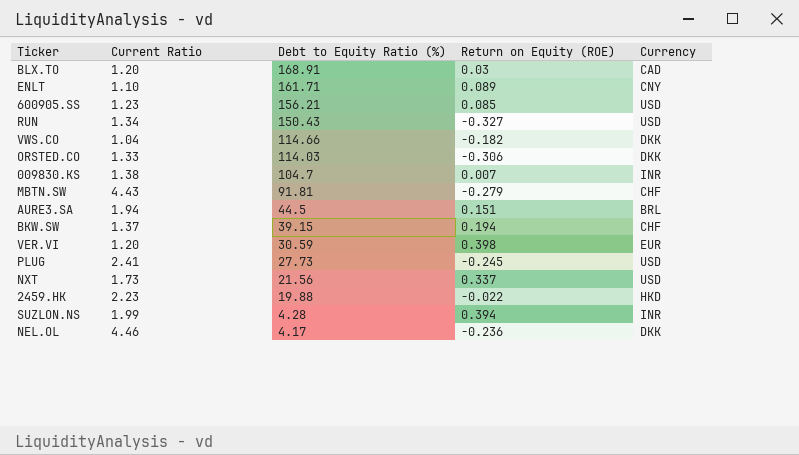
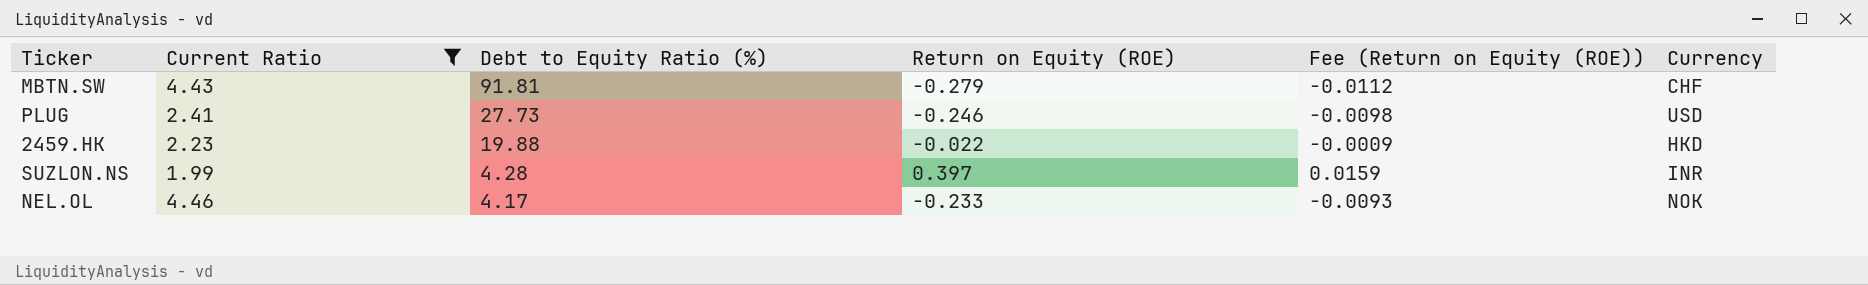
filter: none -> Current Ratio >= 1.99
column Fee (Return on Equity (ROE)) | formula: none -> [Return on Equity (ROE)] * 0.04
PLUG | Return on Equity (ROE): -0.245 -> -0.246
SUZLON.NS | Return on Equity (ROE): 0.394 -> 0.397
NEL.OL | Return on Equity (ROE): -0.236 -> -0.233
NEL.OL | Currency: DKK -> NOK

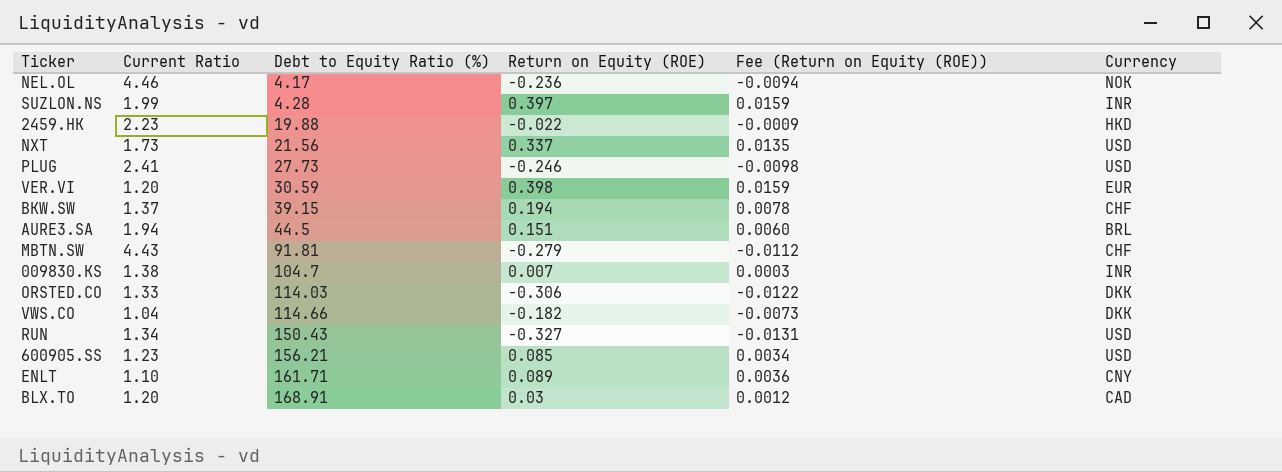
filter: Current Ratio >= 1.99 -> none
row order: Debt to Equity Ratio (%) descending -> Debt to Equity Ratio (%) ascending
NEL.OL | Return on Equity (ROE): -0.233 -> -0.236
NEL.OL | Fee (Return on Equity (ROE)): -0.0093 -> -0.0094

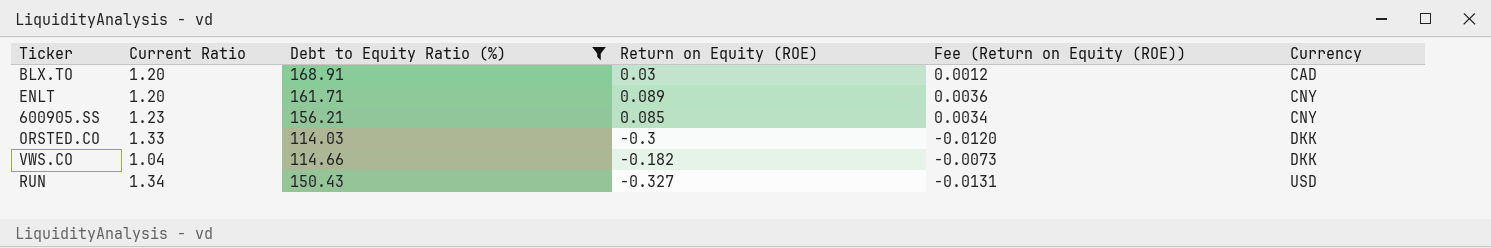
filter: none -> Debt to Equity Ratio (%) >= 114.03
row order: Debt to Equity Ratio (%) ascending -> Currency ascending
ENLT | Current Ratio: 1.10 -> 1.20
600905.SS | Currency: USD -> CNY
ORSTED.CO | Return on Equity (ROE): -0.306 -> -0.3
ORSTED.CO | Fee (Return on Equity (ROE)): -0.0122 -> -0.0120

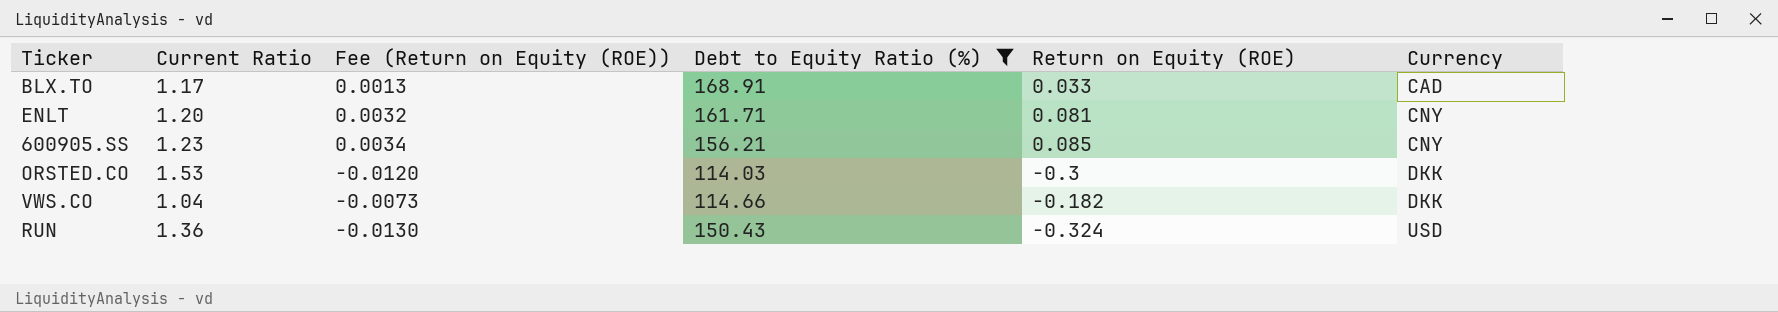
column Fee (Return on Equity (ROE)) | position: 5 -> 3
BLX.TO | Current Ratio: 1.20 -> 1.17
BLX.TO | Fee (Return on Equity (ROE)): 0.0012 -> 0.0013
BLX.TO | Return on Equity (ROE): 0.03 -> 0.033
ENLT | Fee (Return on Equity (ROE)): 0.0036 -> 0.0032
ENLT | Return on Equity (ROE): 0.089 -> 0.081
ORSTED.CO | Current Ratio: 1.33 -> 1.53
RUN | Current Ratio: 1.34 -> 1.36
RUN | Fee (Return on Equity (ROE)): -0.0131 -> -0.0130
RUN | Return on Equity (ROE): -0.327 -> -0.324

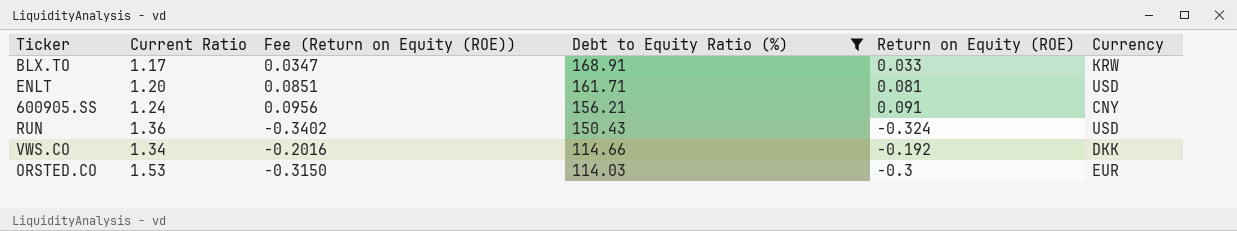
row order: Currency ascending -> Debt to Equity Ratio (%) descending
column Fee (Return on Equity (ROE)) | formula: [Return on Equity (ROE)] * 0.04 -> [Return on Equity (ROE)] * 1.05
BLX.TO | Currency: CAD -> KRW
ENLT | Currency: CNY -> USD
600905.SS | Current Ratio: 1.23 -> 1.24
600905.SS | Return on Equity (ROE): 0.085 -> 0.091
VWS.CO | Current Ratio: 1.04 -> 1.34
VWS.CO | Return on Equity (ROE): -0.182 -> -0.192
ORSTED.CO | Currency: DKK -> EUR

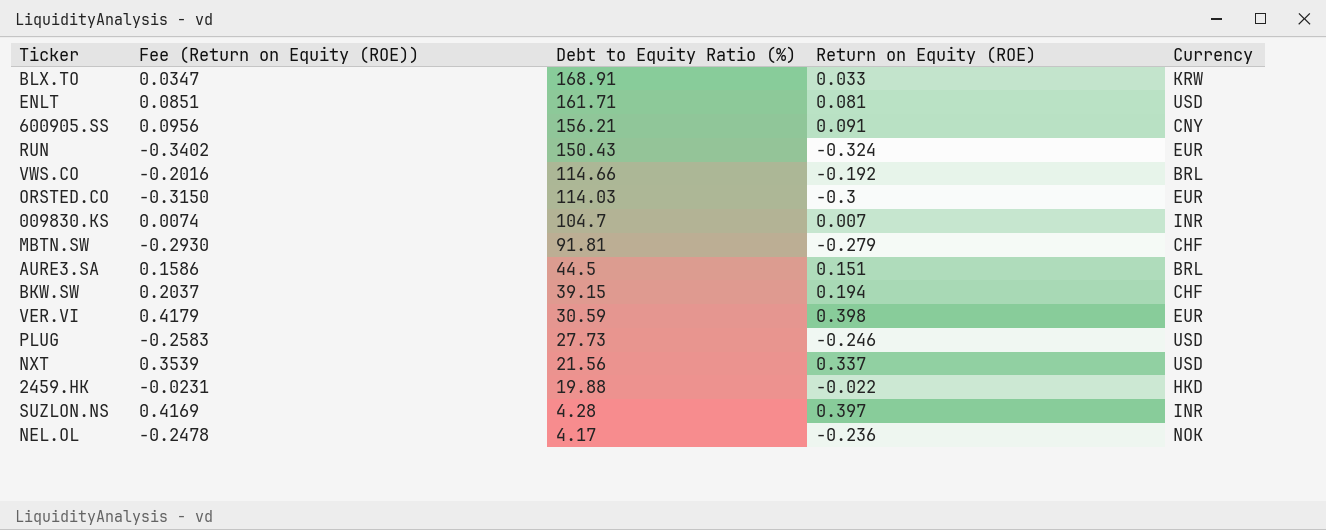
filter: Debt to Equity Ratio (%) >= 114.03 -> none
column Current Ratio | position: 2 -> none
RUN | Currency: USD -> EUR
VWS.CO | Currency: DKK -> BRL

